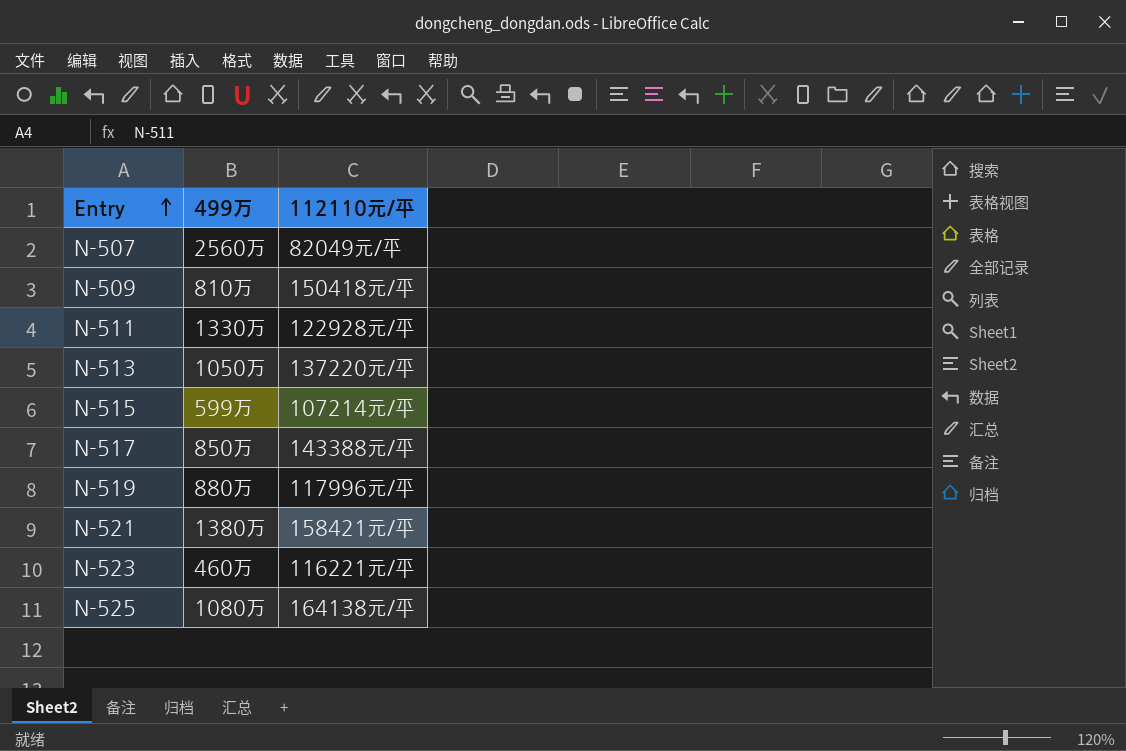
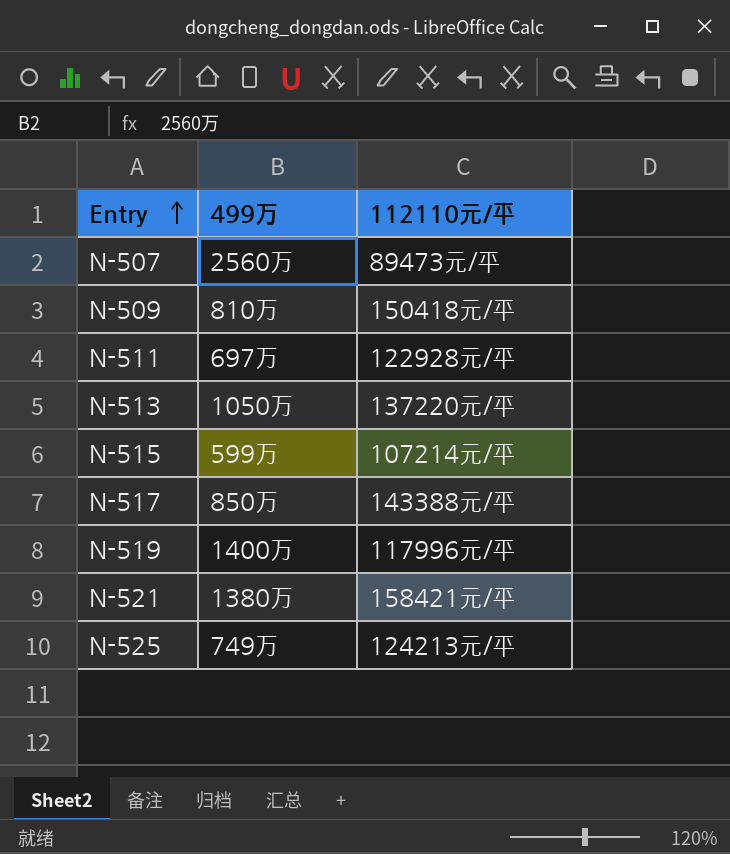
row N-523: 460万 | 116221元/平 -> none
N-507 | 112110元/平: 82049元/平 -> 89473元/平
N-511 | 499万: 1330万 -> 697万
N-519 | 499万: 880万 -> 1400万
N-525 | 499万: 1080万 -> 749万
N-525 | 112110元/平: 164138元/平 -> 124213元/平

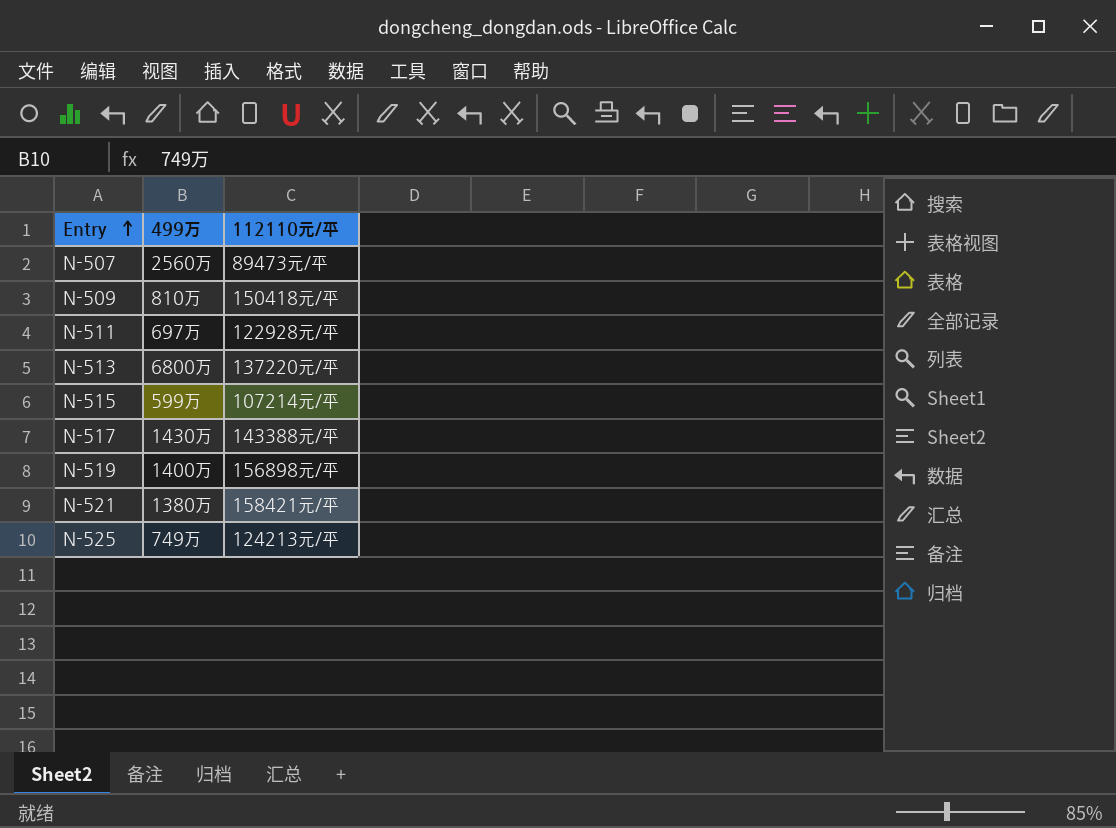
N-513 | 499万: 1050万 -> 6800万
N-517 | 499万: 850万 -> 1430万
N-519 | 112110元/平: 117996元/平 -> 156898元/平

